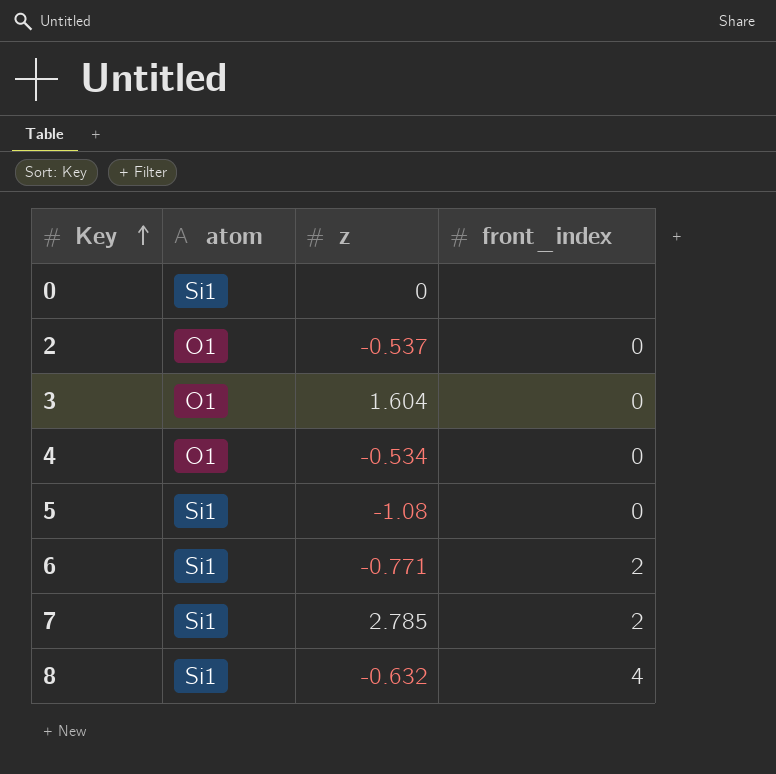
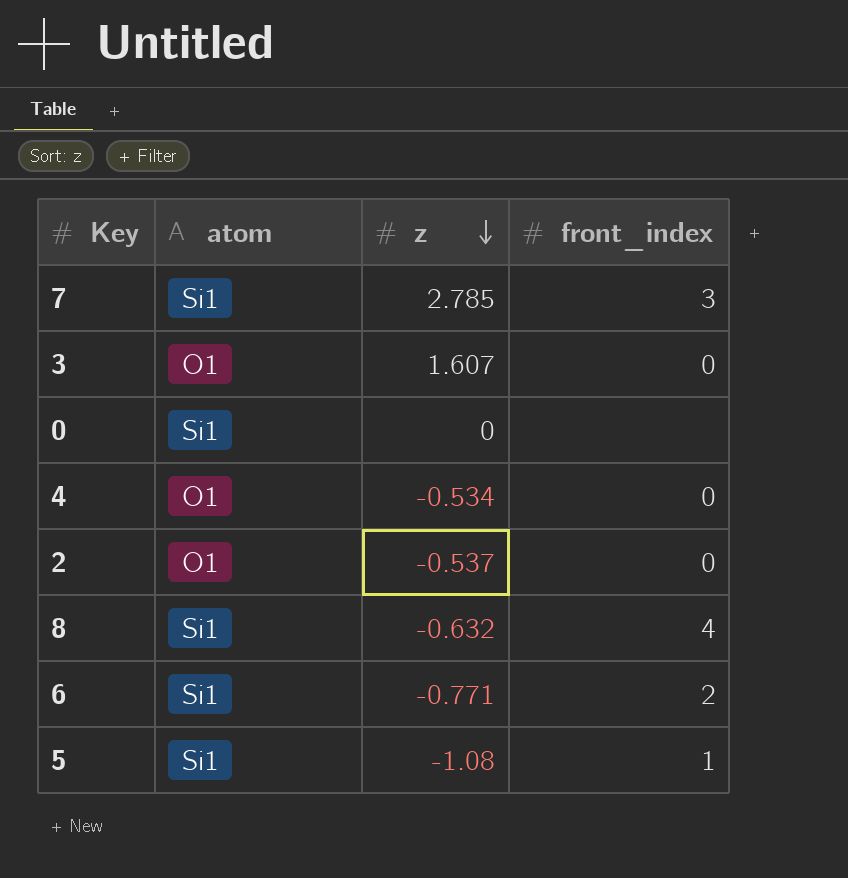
row order: Key ascending -> z descending
7 | front_index: 2 -> 3
3 | z: 1.604 -> 1.607
5 | front_index: 0 -> 1

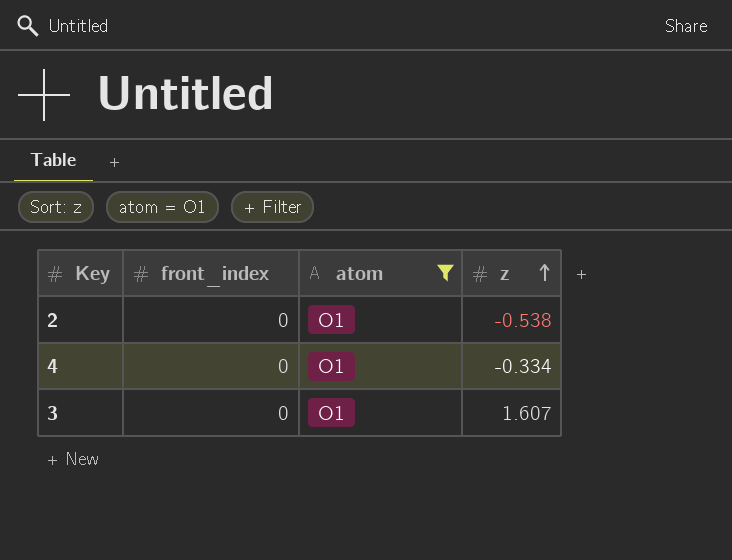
filter: none -> atom = O1
row order: z descending -> z ascending
column front_index | position: 4 -> 2
2 | z: -0.537 -> -0.538
4 | z: -0.534 -> -0.334

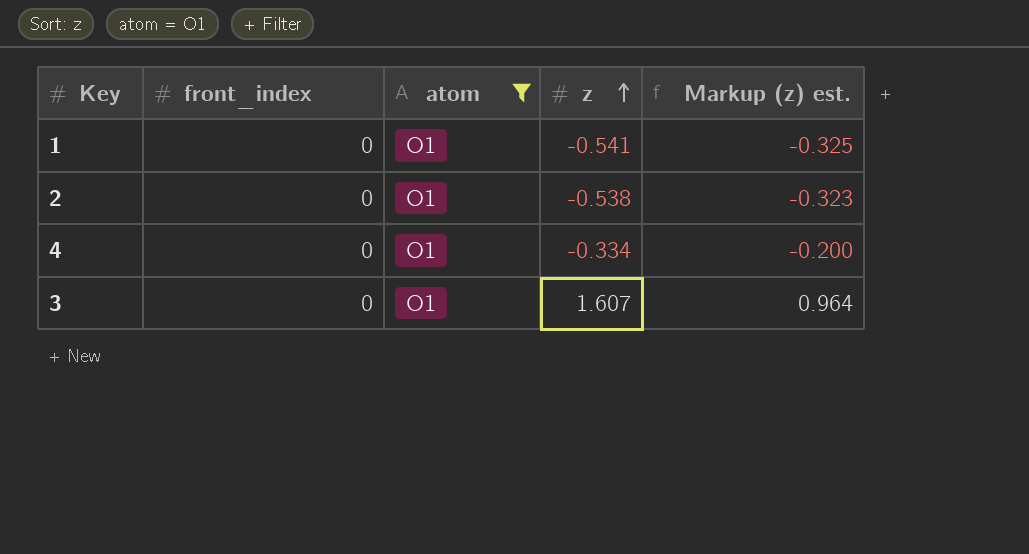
column Markup (z) est. | formula: none -> [z] * 0.6
row 1: none -> 0 | O1 | -0.541 | -0.325

